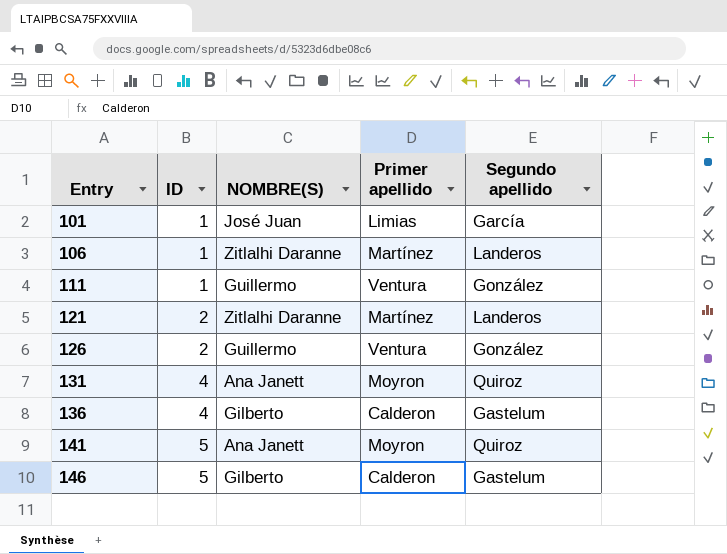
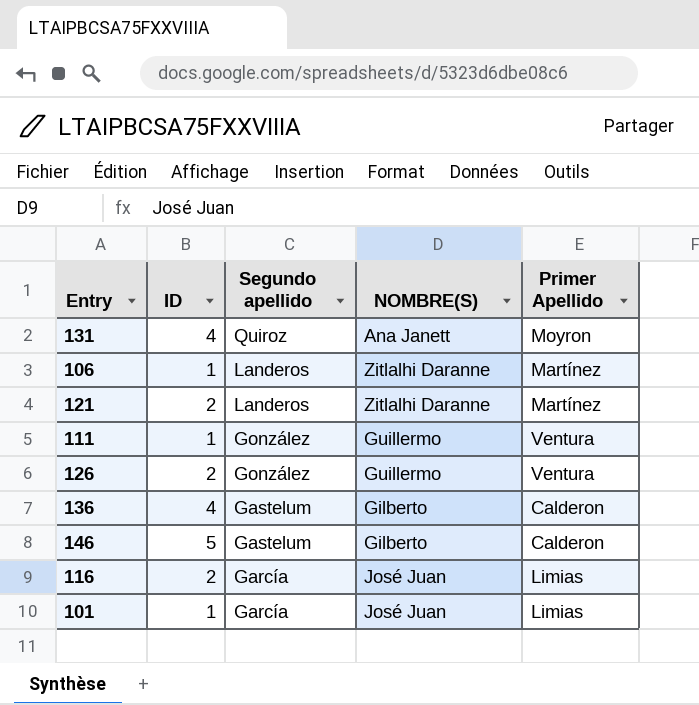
row order: Entry ascending -> Segundo apellido descending
column Segundo apellido | position: 5 -> 3
column name: Primer apellido -> Primer Apellido
row 141: 5 | Ana Janett | Moyron | Quiroz -> none
row 116: none -> 2 | García | José Juan | Limias

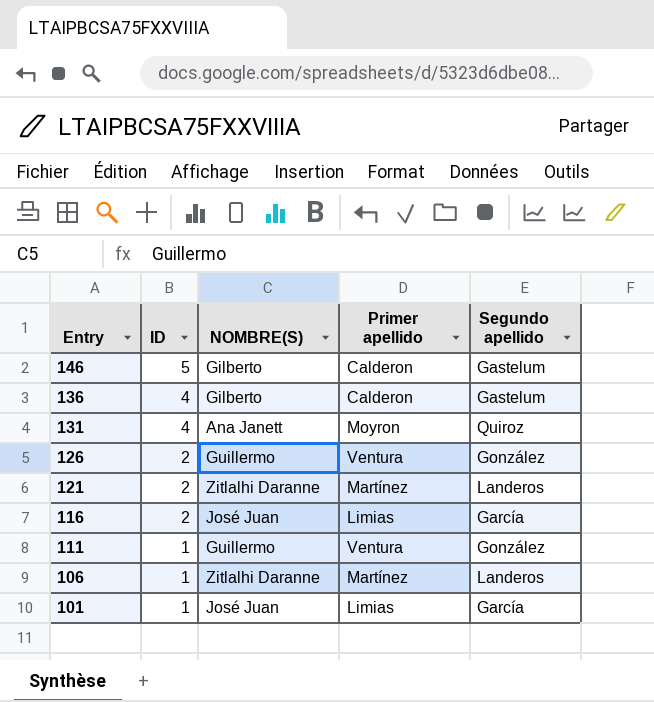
row order: Segundo apellido descending -> Entry descending
column name: Primer Apellido -> Primer apellido
column Segundo apellido | position: 3 -> 5

